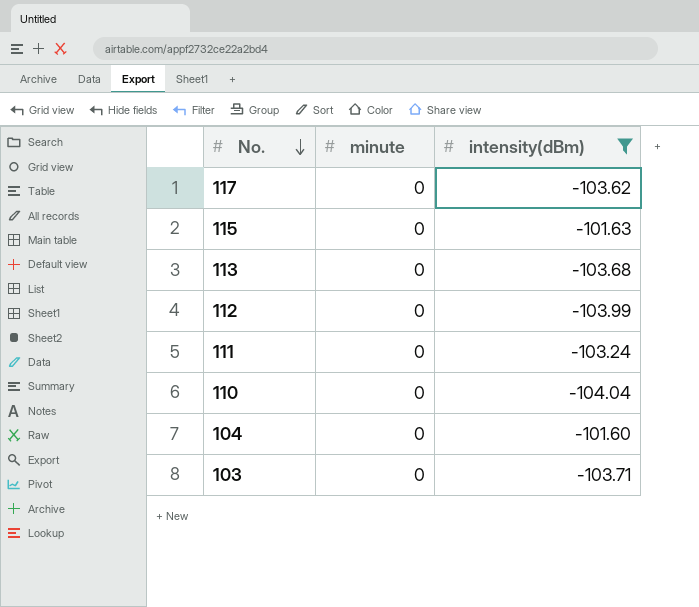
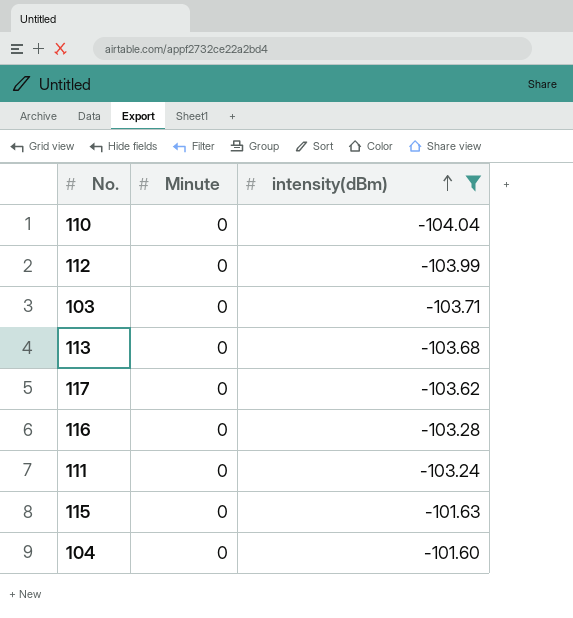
row order: No. descending -> intensity(dBm) ascending
column name: minute -> Minute
row 116: none -> 0 | -103.28

